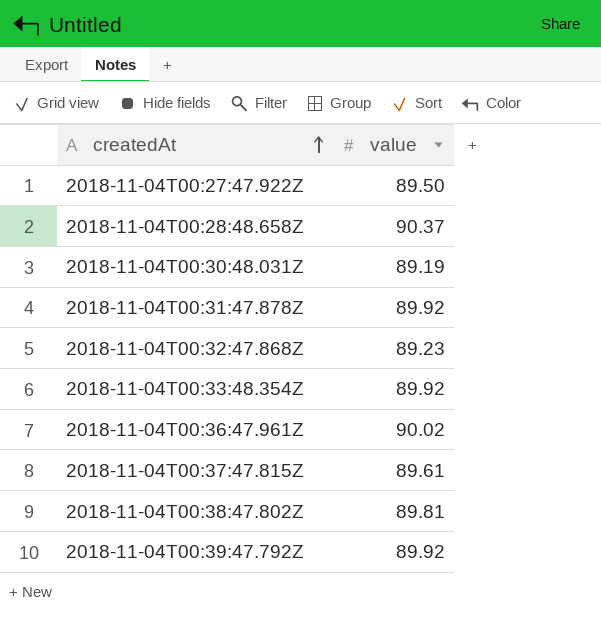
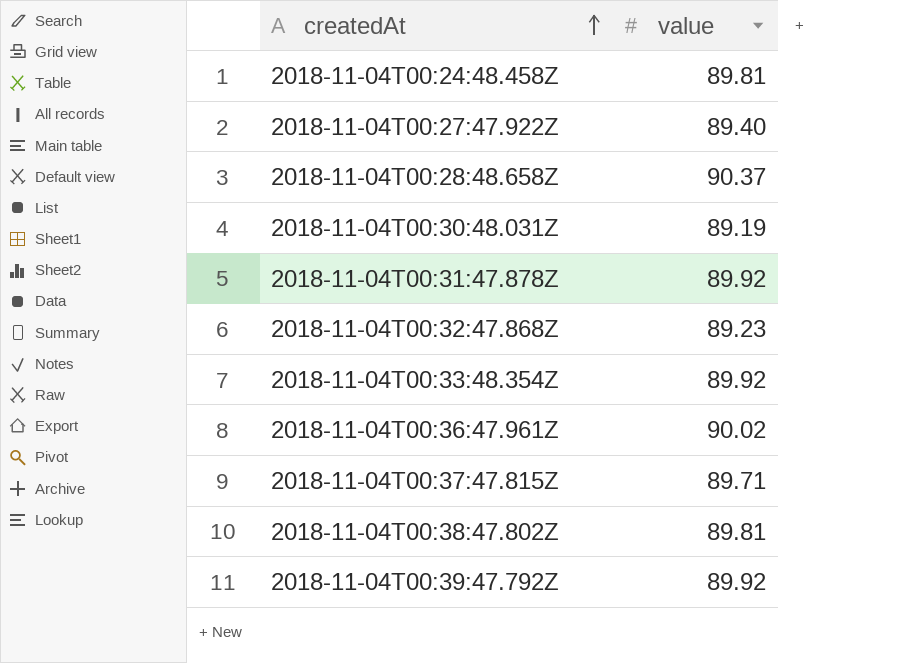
row 2018-11-04T00:24:48.458Z: none -> 89.81
2018-11-04T00:27:47.922Z | value: 89.50 -> 89.40
2018-11-04T00:37:47.815Z | value: 89.61 -> 89.71

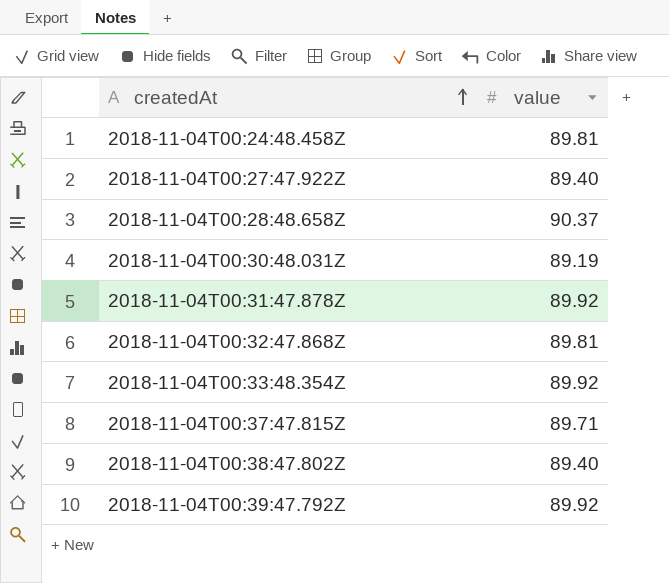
row 2018-11-04T00:36:47.961Z: 90.02 -> none
2018-11-04T00:32:47.868Z | value: 89.23 -> 89.81
2018-11-04T00:38:47.802Z | value: 89.81 -> 89.40

